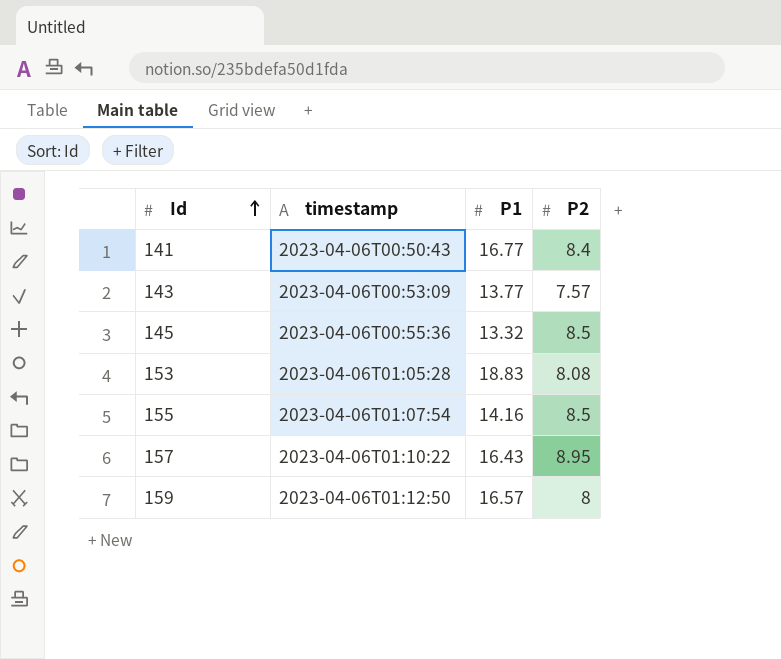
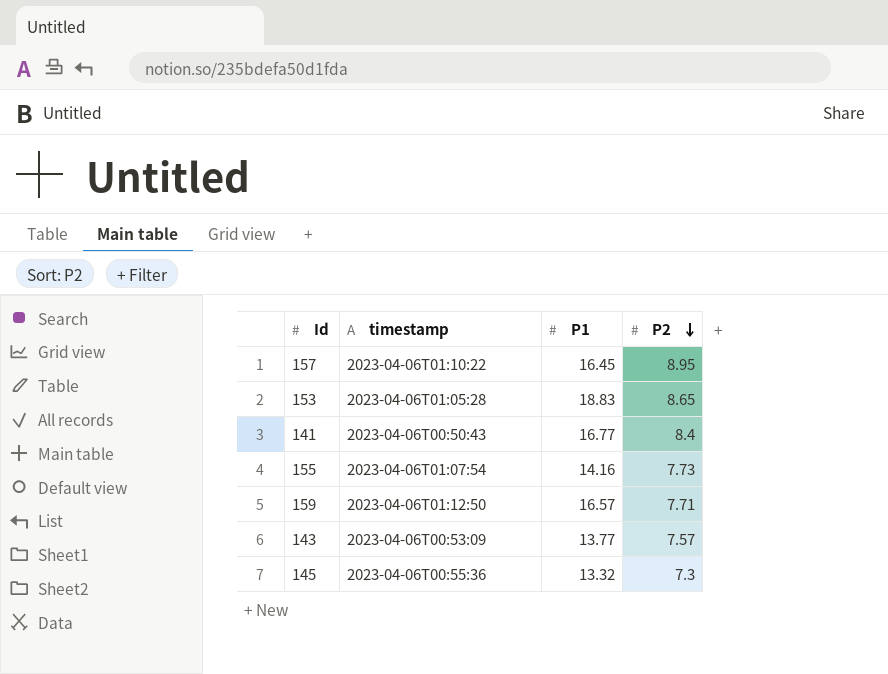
row order: Id ascending -> P2 descending
157 | P1: 16.43 -> 16.45
153 | P2: 8.08 -> 8.65
155 | P2: 8.5 -> 7.73
159 | P2: 8 -> 7.71
145 | P2: 8.5 -> 7.3

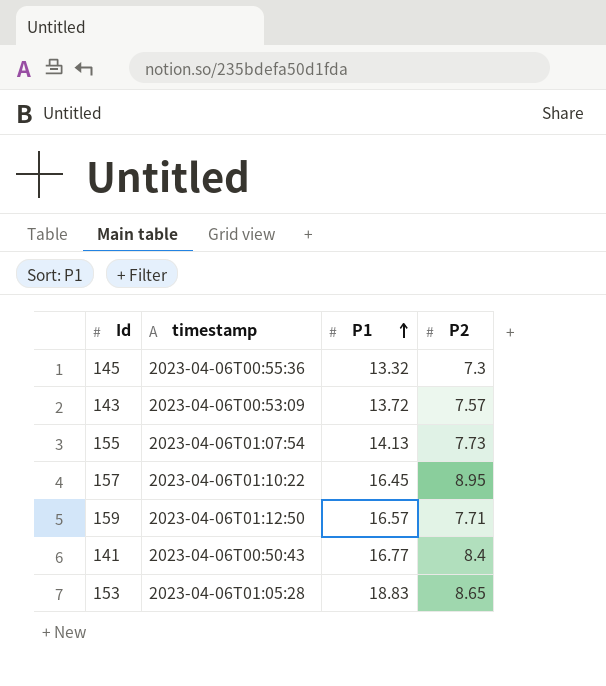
row order: P2 descending -> P1 ascending
143 | P1: 13.77 -> 13.72
155 | P1: 14.16 -> 14.13

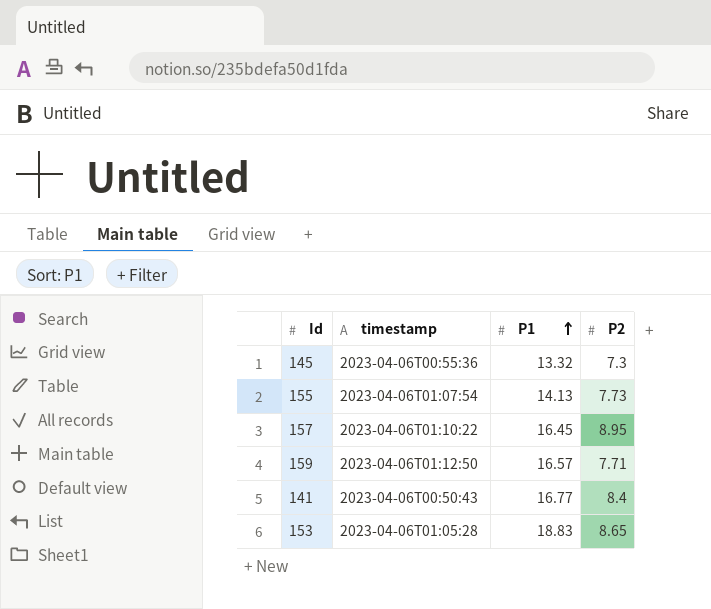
row 143: 2023-04-06T00:53:09 | 13.72 | 7.57 -> none

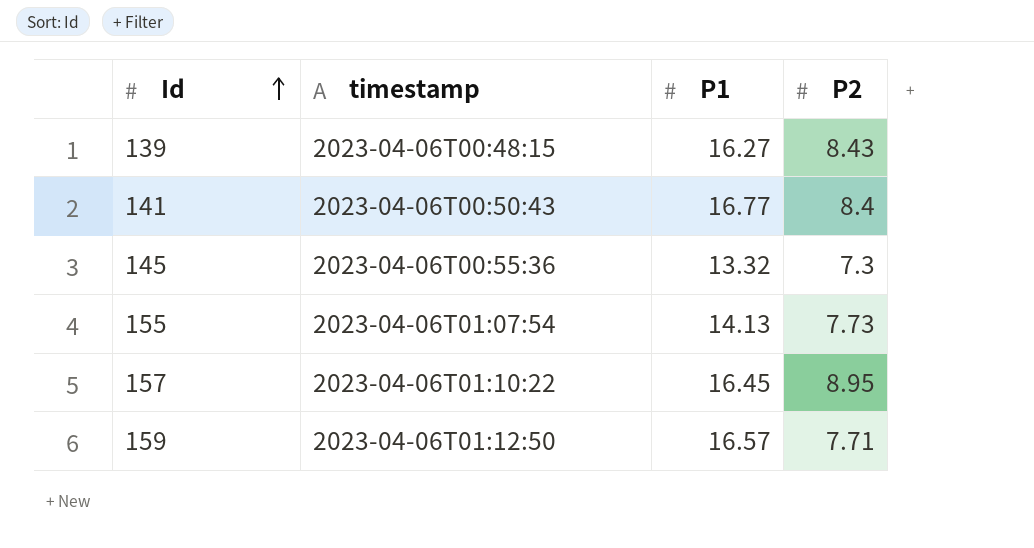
row order: P1 ascending -> Id ascending
row 153: 2023-04-06T01:05:28 | 18.83 | 8.65 -> none
row 139: none -> 2023-04-06T00:48:15 | 16.27 | 8.43

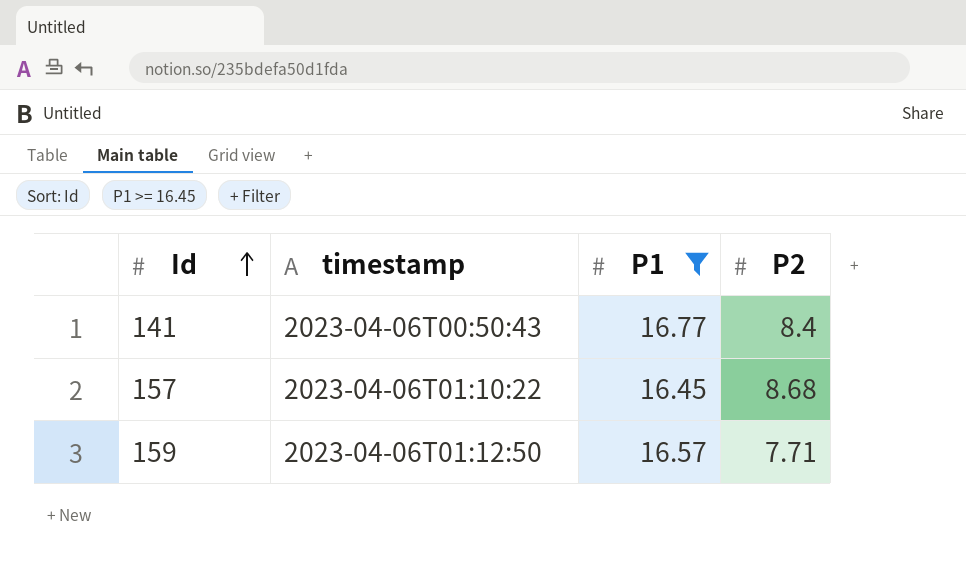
filter: none -> P1 >= 16.45
157 | P2: 8.95 -> 8.68

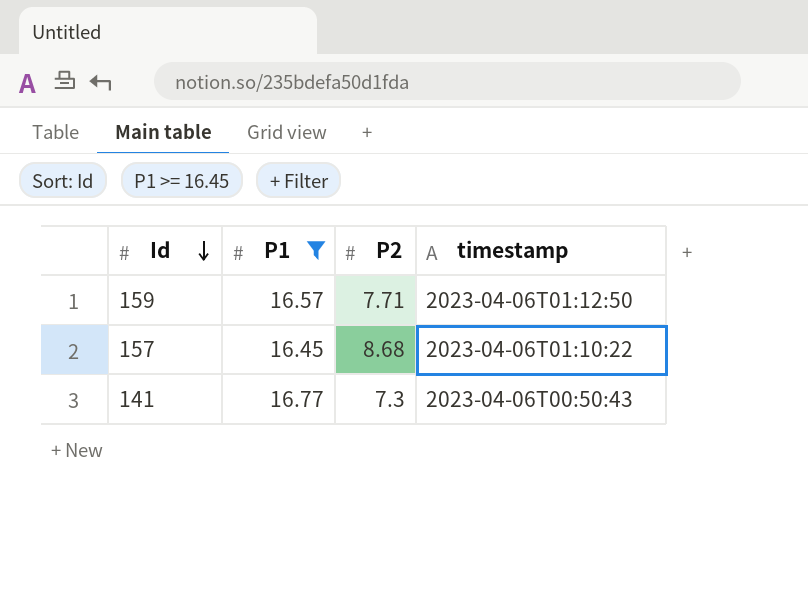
row order: Id ascending -> Id descending
column timestamp | position: 2 -> 4
141 | P2: 8.4 -> 7.3

